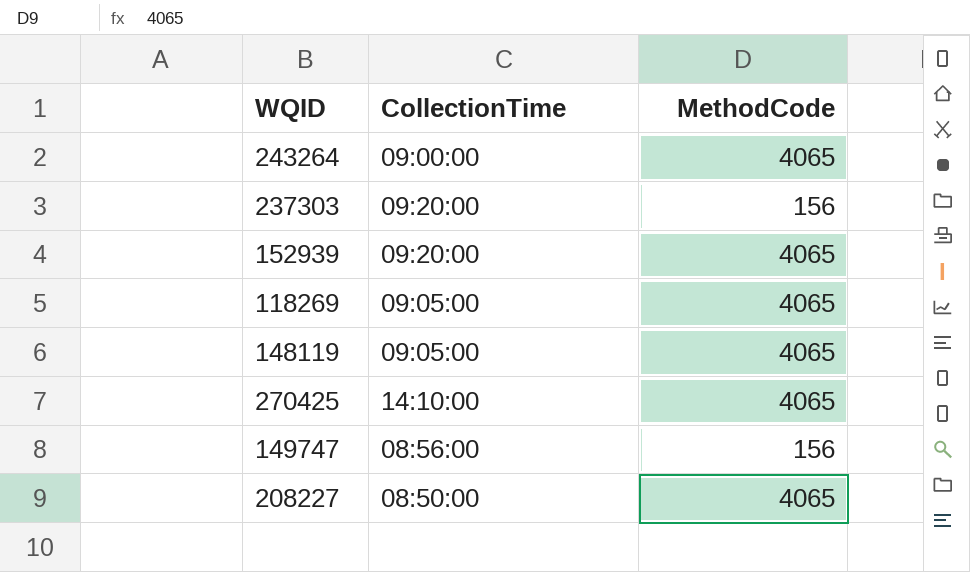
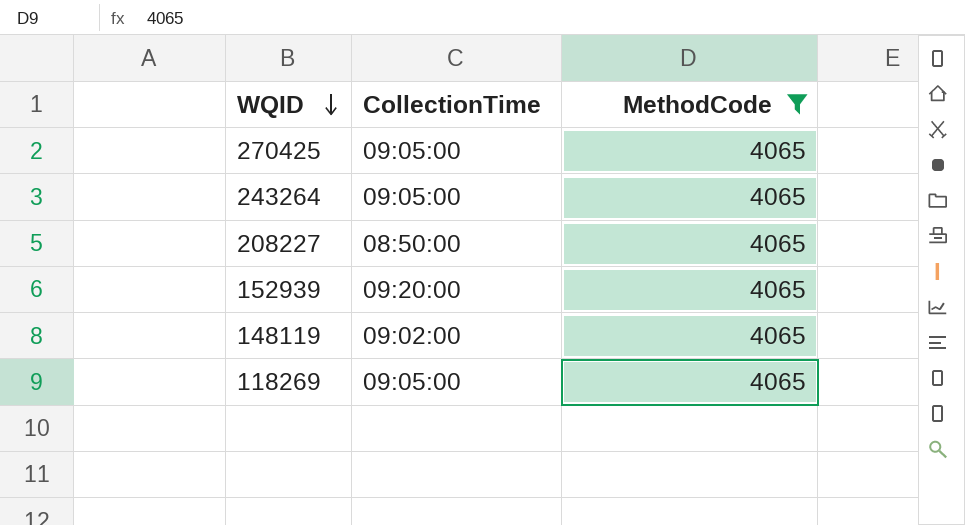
filter: none -> MethodCode = 4065
row order: none -> WQID descending
270425 | CollectionTime: 14:10:00 -> 09:05:00
243264 | CollectionTime: 09:00:00 -> 09:05:00
148119 | CollectionTime: 09:05:00 -> 09:02:00

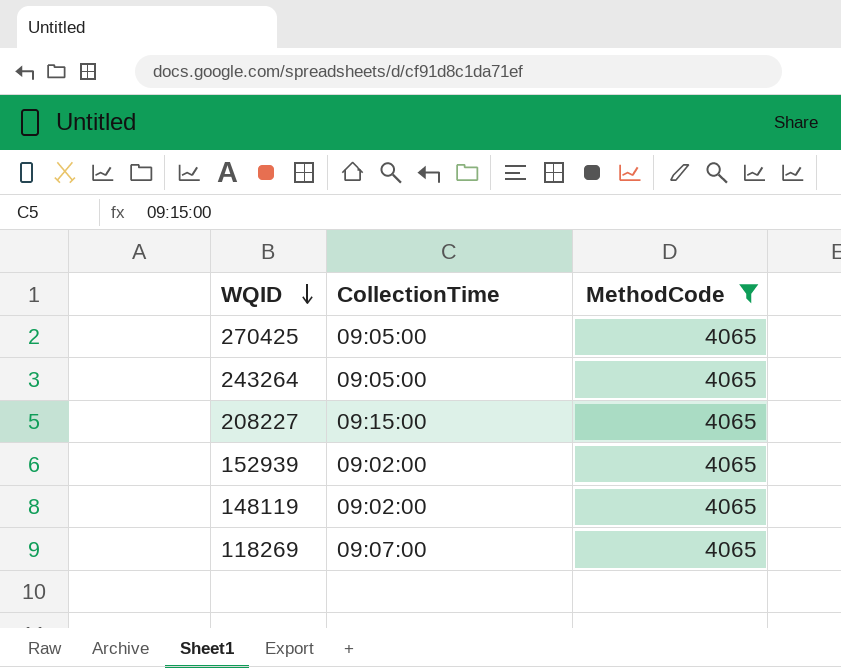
208227 | CollectionTime: 08:50:00 -> 09:15:00
152939 | CollectionTime: 09:20:00 -> 09:02:00
118269 | CollectionTime: 09:05:00 -> 09:07:00

